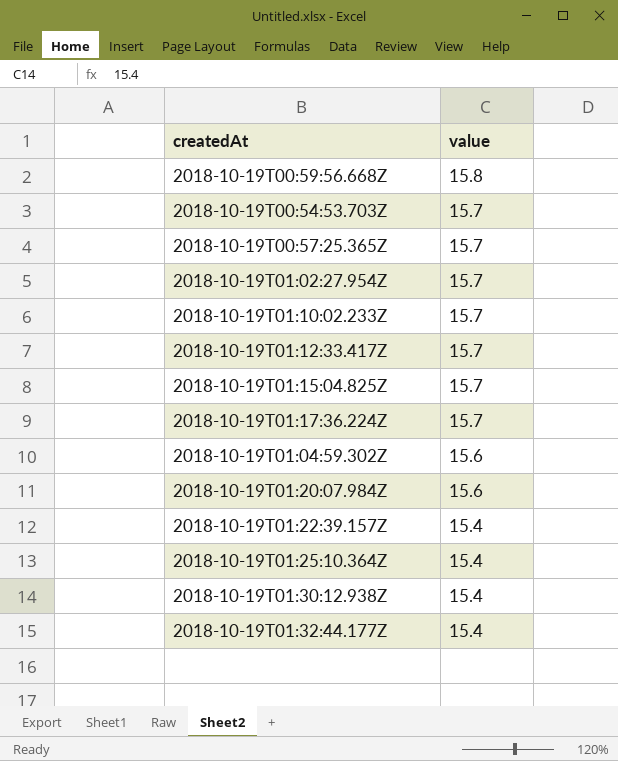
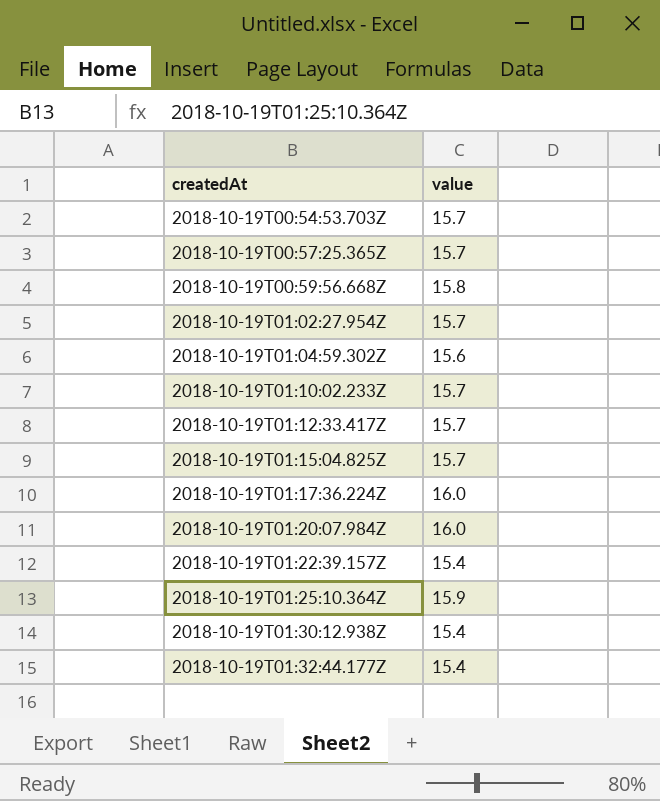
row order: value descending -> createdAt ascending
2018-10-19T01:17:36.224Z | value: 15.7 -> 16.0
2018-10-19T01:20:07.984Z | value: 15.6 -> 16.0
2018-10-19T01:25:10.364Z | value: 15.4 -> 15.9

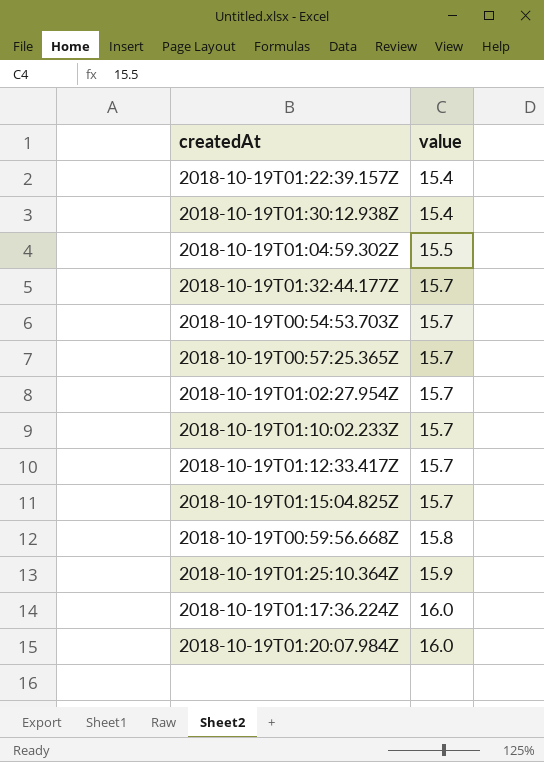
row order: createdAt ascending -> value ascending
2018-10-19T01:04:59.302Z | value: 15.6 -> 15.5
2018-10-19T01:32:44.177Z | value: 15.4 -> 15.7

